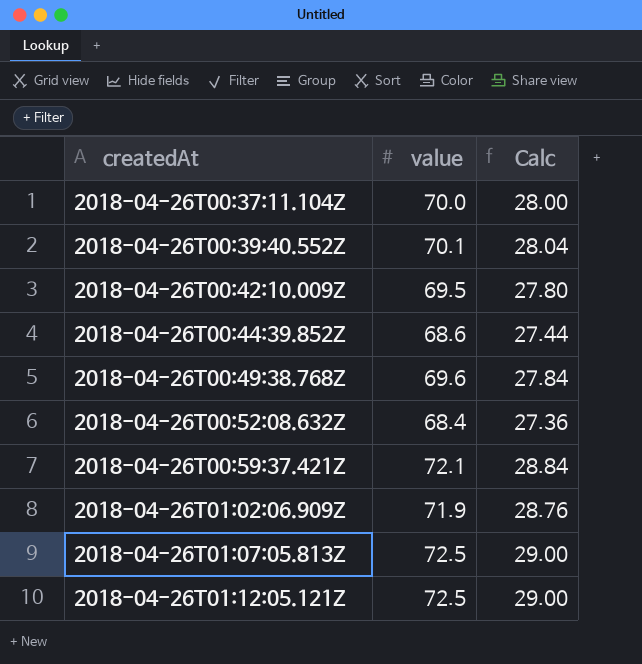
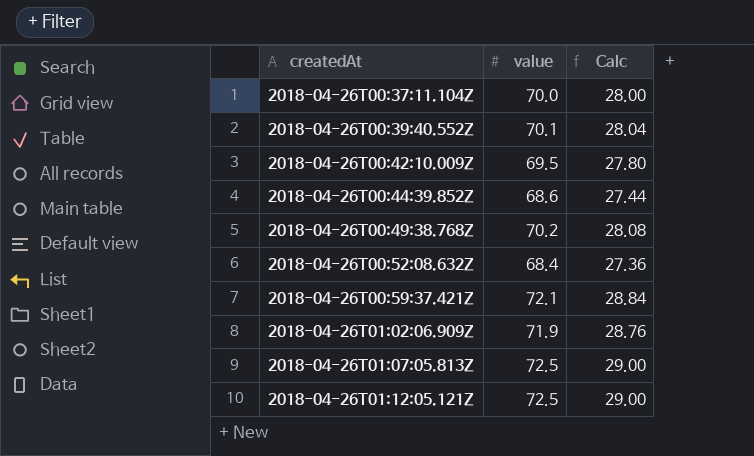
2018-04-26T00:49:38.768Z | value: 69.6 -> 70.2
2018-04-26T00:49:38.768Z | Calc: 27.84 -> 28.08

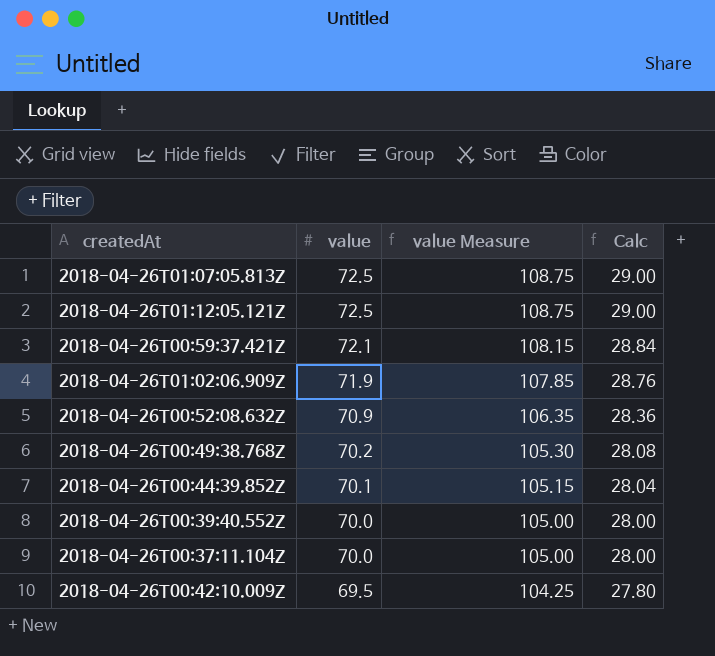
row order: createdAt ascending -> value descending
column value Measure | formula: none -> [value] * 1.5
2018-04-26T00:52:08.632Z | value: 68.4 -> 70.9
2018-04-26T00:52:08.632Z | Calc: 27.36 -> 28.36
2018-04-26T00:44:39.852Z | value: 68.6 -> 70.1
2018-04-26T00:44:39.852Z | Calc: 27.44 -> 28.04
2018-04-26T00:39:40.552Z | value: 70.1 -> 70.0
2018-04-26T00:39:40.552Z | Calc: 28.04 -> 28.00

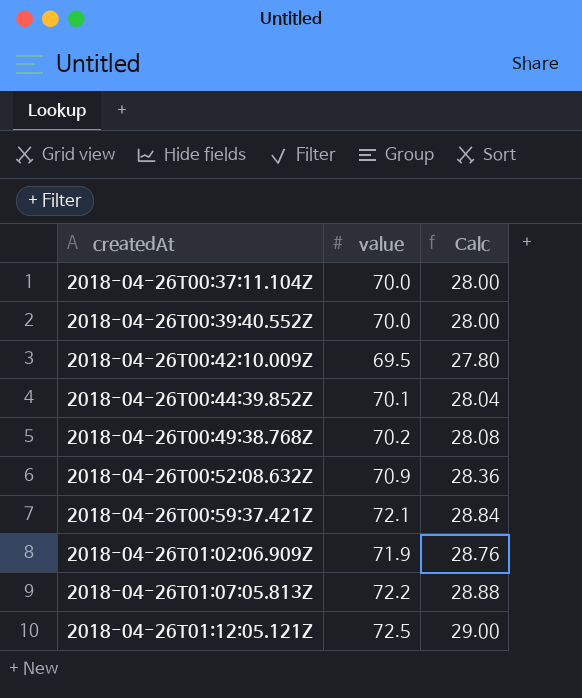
row order: value descending -> createdAt ascending
column value Measure | formula: [value] * 1.5 -> none
2018-04-26T01:07:05.813Z | value: 72.5 -> 72.2
2018-04-26T01:07:05.813Z | Calc: 29.00 -> 28.88

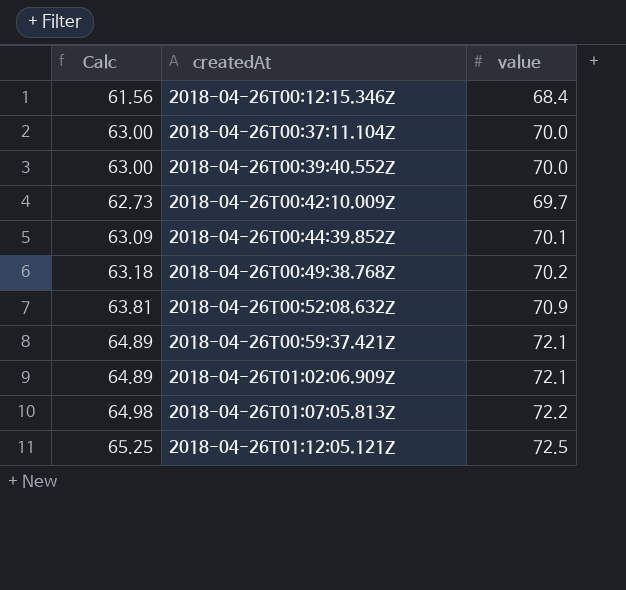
column Calc | formula: [value] * 0.4 -> [value] * 0.9
column Calc | position: 3 -> 1
row 2018-04-26T00:12:15.346Z: none -> 61.56 | 68.4
2018-04-26T00:42:10.009Z | value: 69.5 -> 69.7
2018-04-26T01:02:06.909Z | value: 71.9 -> 72.1

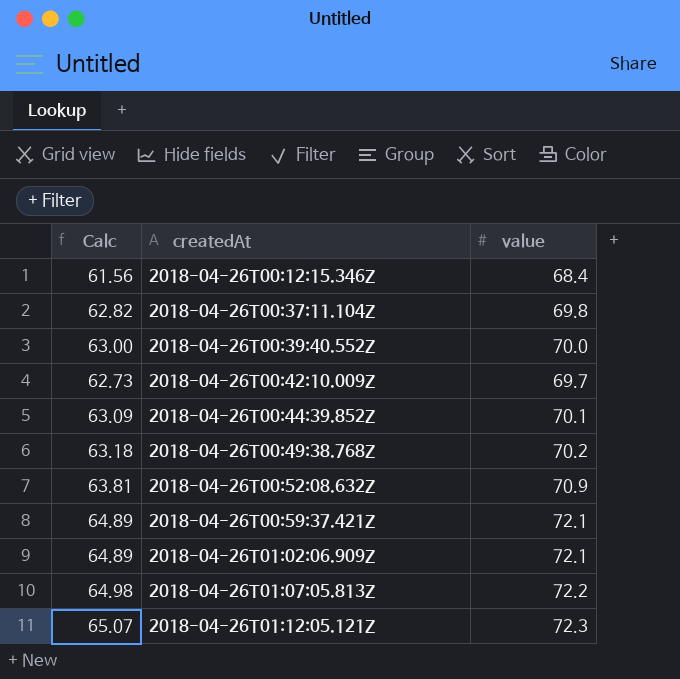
2018-04-26T00:37:11.104Z | Calc: 63.00 -> 62.82
2018-04-26T00:37:11.104Z | value: 70.0 -> 69.8
2018-04-26T01:12:05.121Z | Calc: 65.25 -> 65.07
2018-04-26T01:12:05.121Z | value: 72.5 -> 72.3

